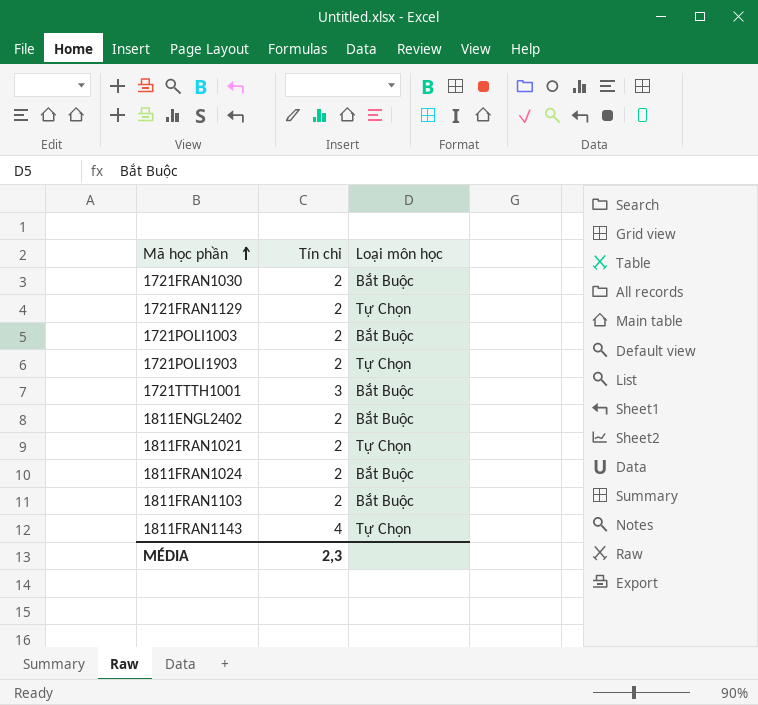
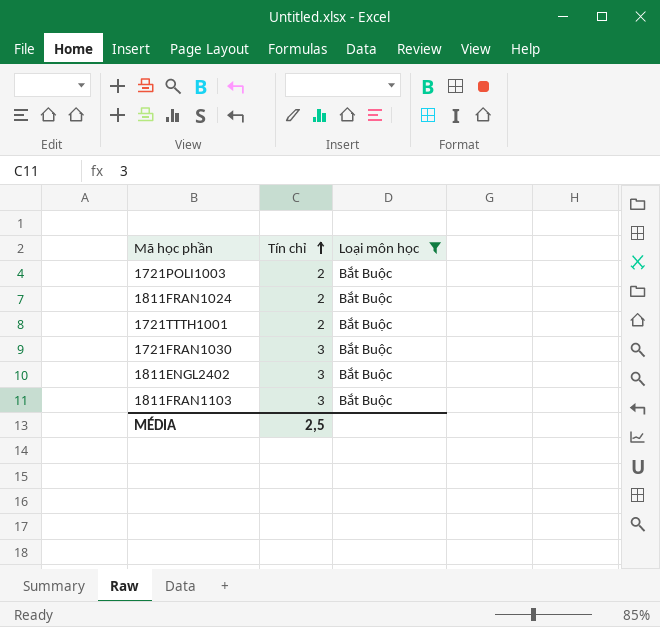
filter: none -> Loại môn học = Bắt Buộc
row order: Mã học phần ascending -> Tín chỉ ascending
1721TTTH1001 | Tín chỉ: 3 -> 2
1721FRAN1030 | Tín chỉ: 2 -> 3
1811ENGL2402 | Tín chỉ: 2 -> 3
1811FRAN1103 | Tín chỉ: 2 -> 3
MÉDIA | Tín chỉ: 2,3 -> 2,5

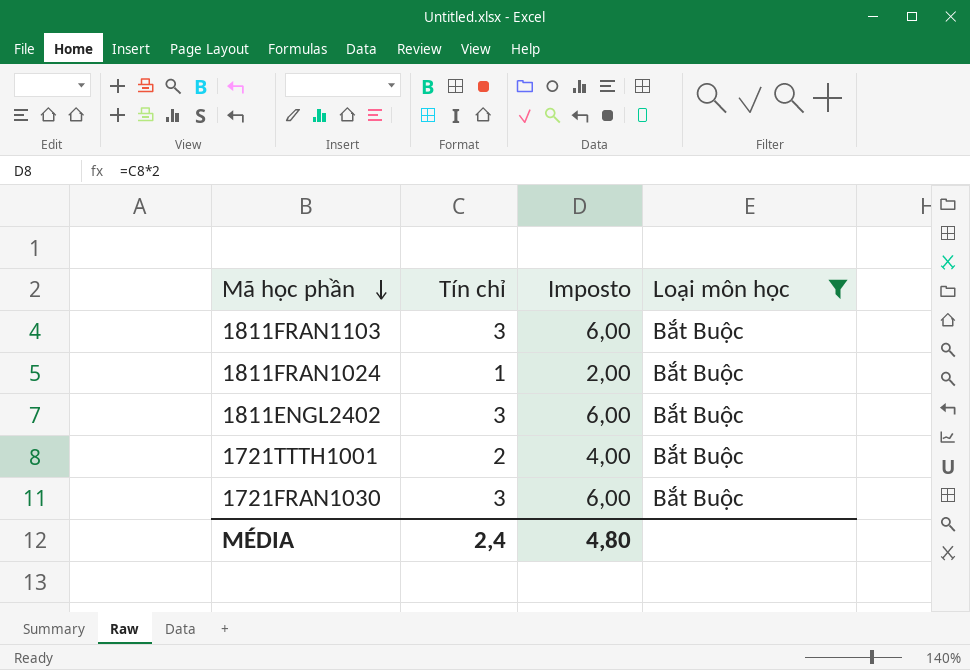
row order: Tín chỉ ascending -> Mã học phần descending
column Imposto | formula: none -> [Tín chỉ] * 2
row 1721POLI1003: 2 | Bắt Buộc -> none
1811FRAN1024 | Tín chỉ: 2 -> 1
MÉDIA | Tín chỉ: 2,5 -> 2,4

